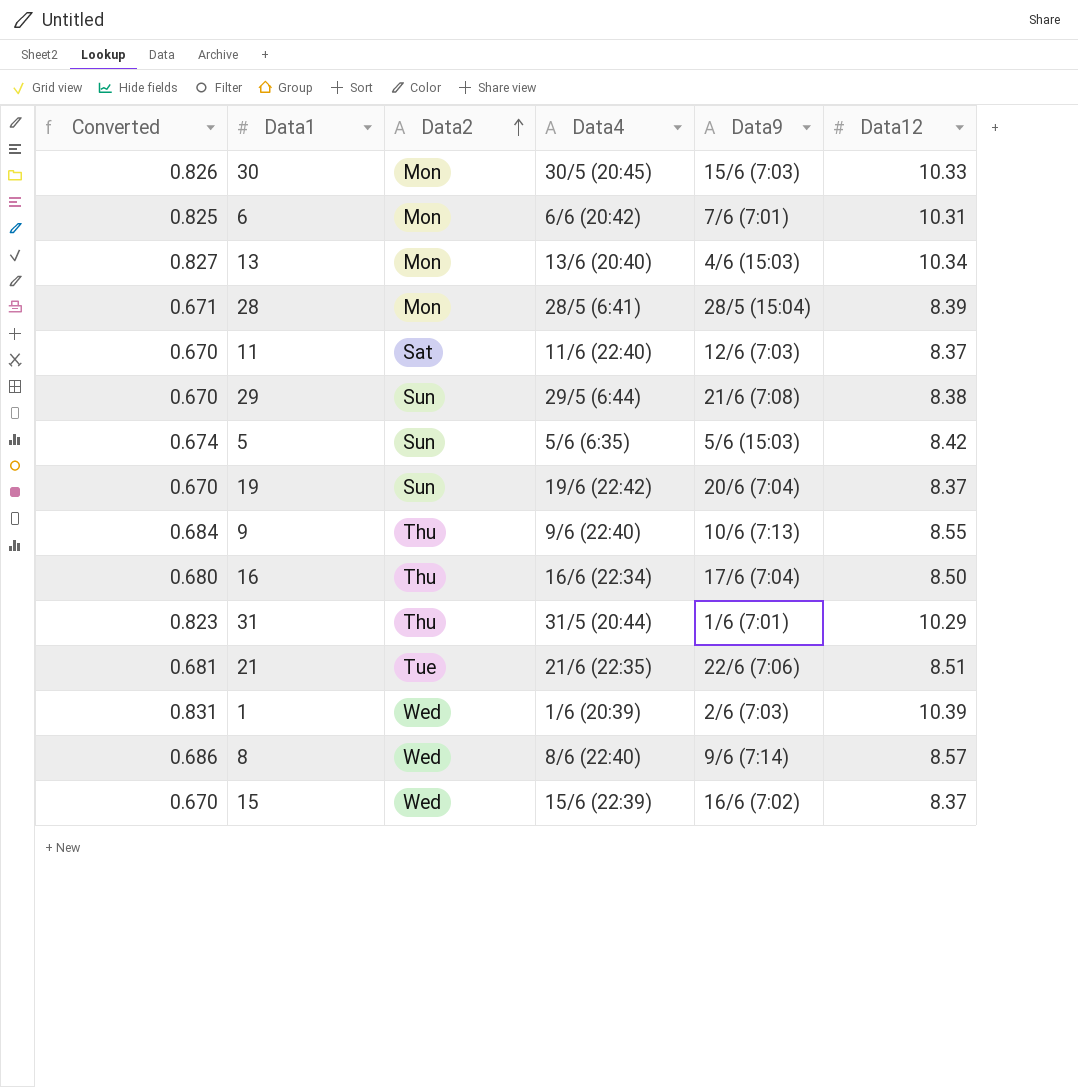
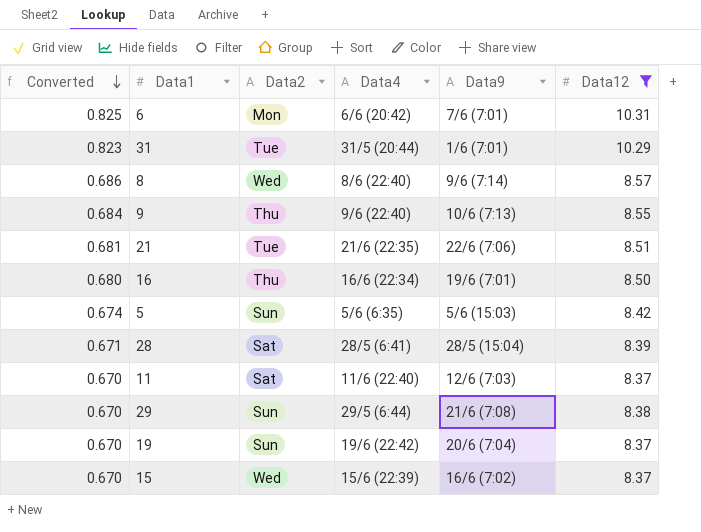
filter: none -> Data12 <= 10.31
row order: Data2 ascending -> Converted descending
31 | Data2: Thu -> Tue
16 | Data9: 17/6 (7:04) -> 19/6 (7:01)
28 | Data2: Mon -> Sat

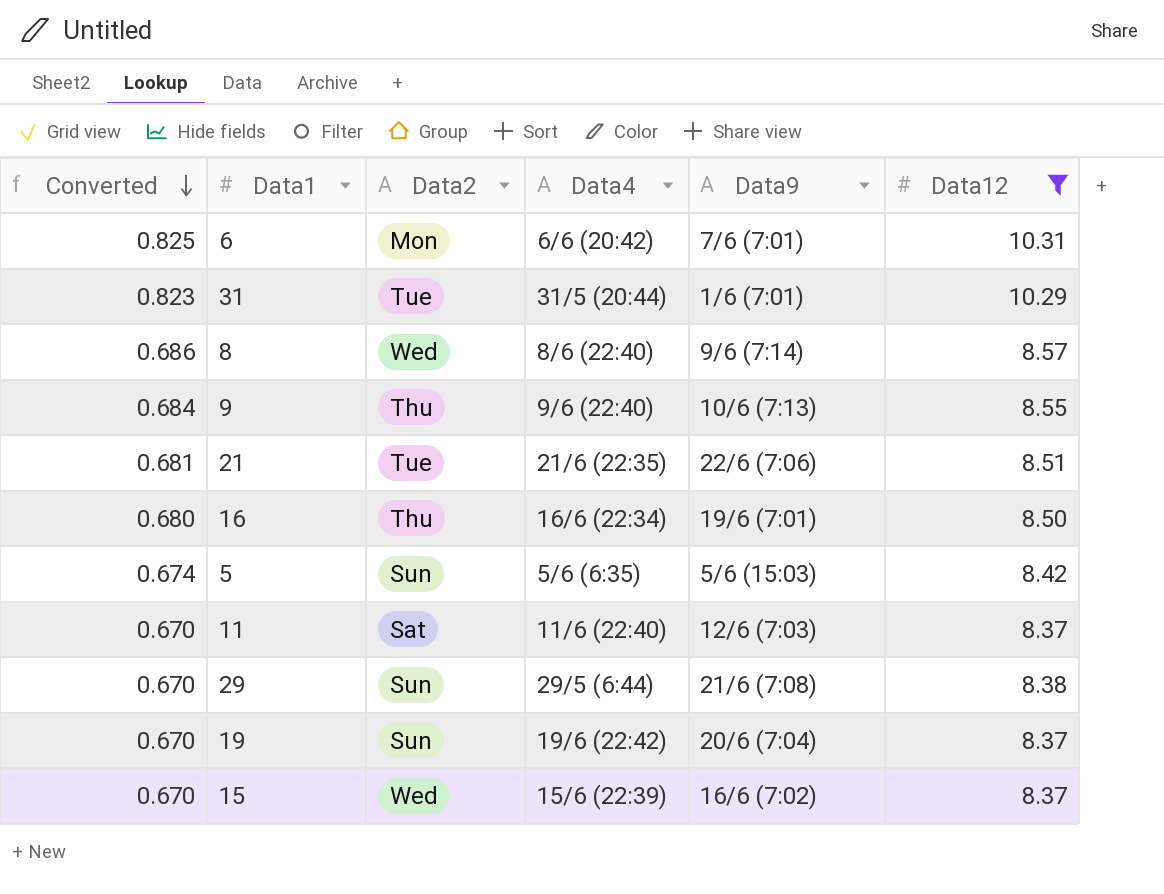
row 28: 0.671 | Sat | 28/5 (6:41) | 28/5 (15:04) | 8.39 -> none

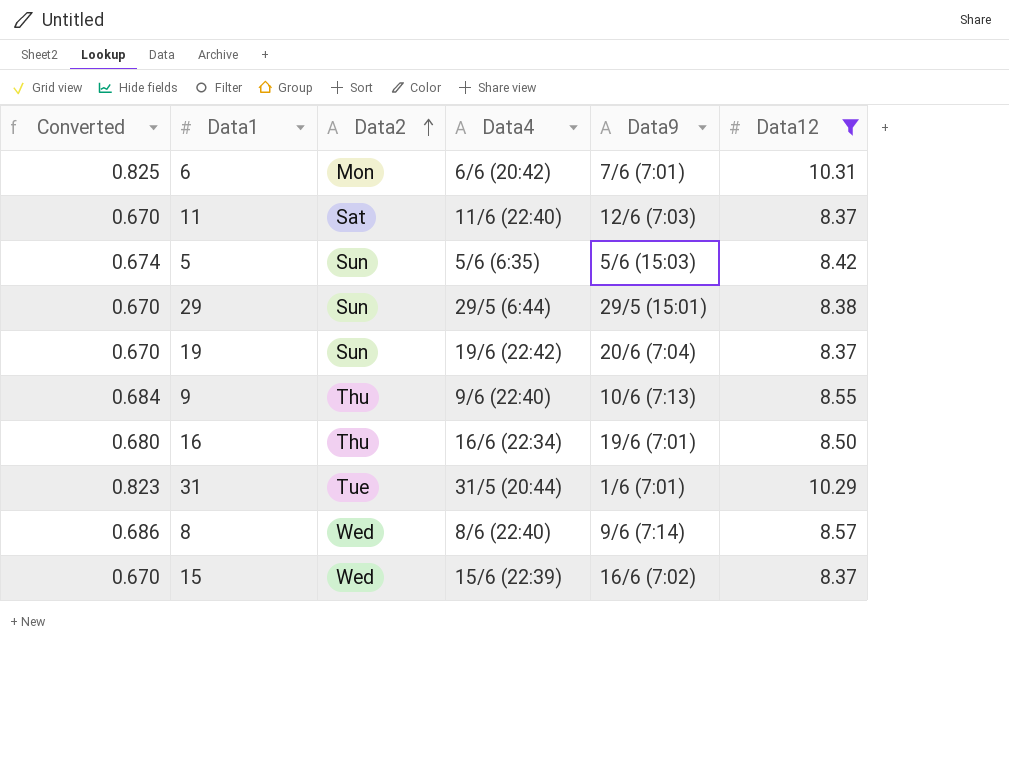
row order: Converted descending -> Data2 ascending
row 21: 0.681 | Tue | 21/6 (22:35) | 22/6 (7:06) | 8.51 -> none
29 | Data9: 21/6 (7:08) -> 29/5 (15:01)

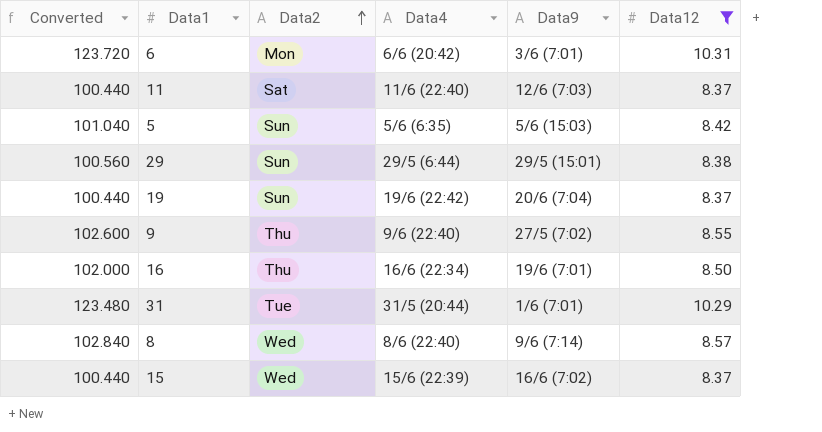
column Converted | formula: [Data12] * 0.08 -> [Data12] * 12
6 | Data9: 7/6 (7:01) -> 3/6 (7:01)
9 | Data9: 10/6 (7:13) -> 27/5 (7:02)

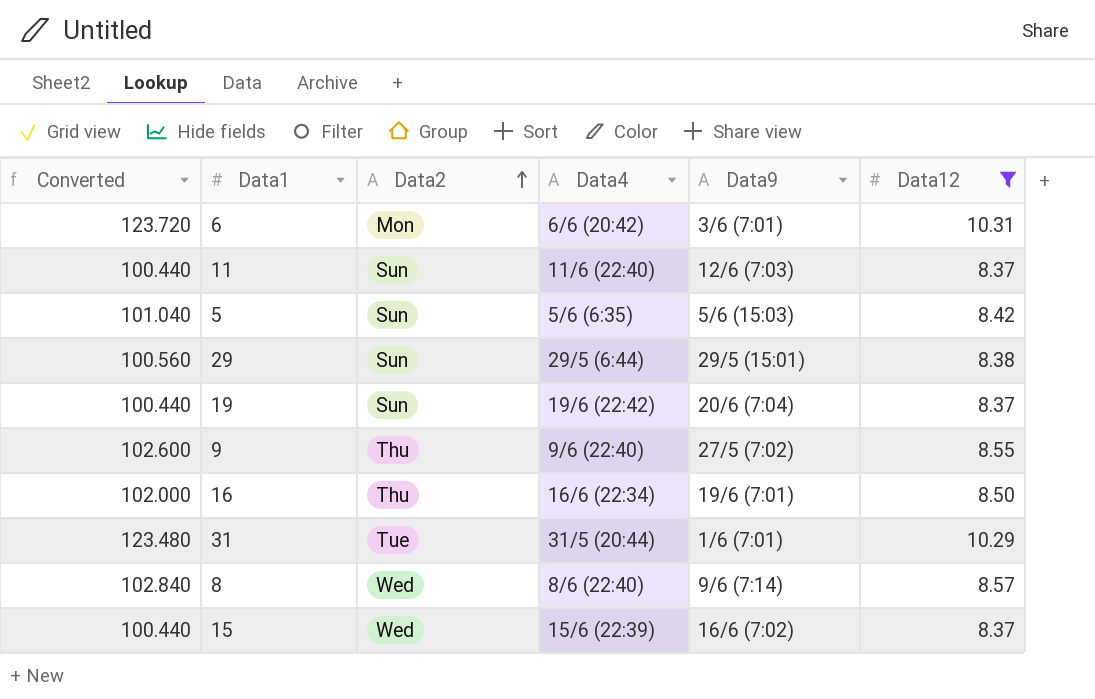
11 | Data2: Sat -> Sun

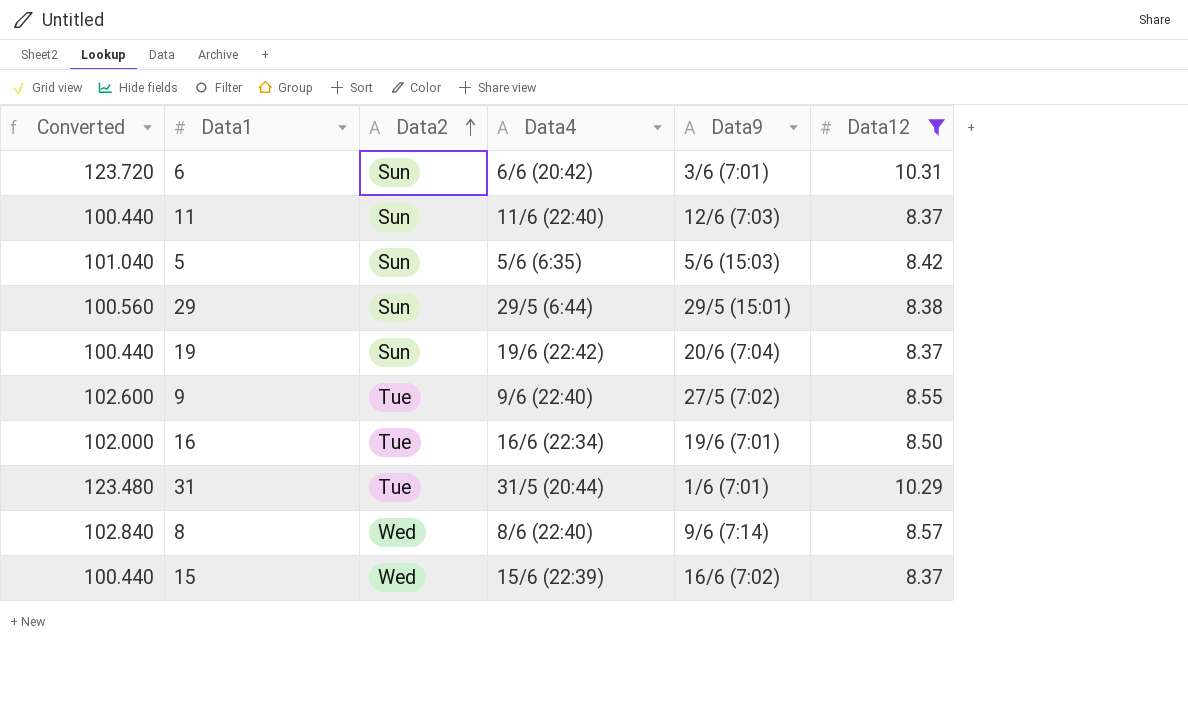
6 | Data2: Mon -> Sun
9 | Data2: Thu -> Tue
16 | Data2: Thu -> Tue

